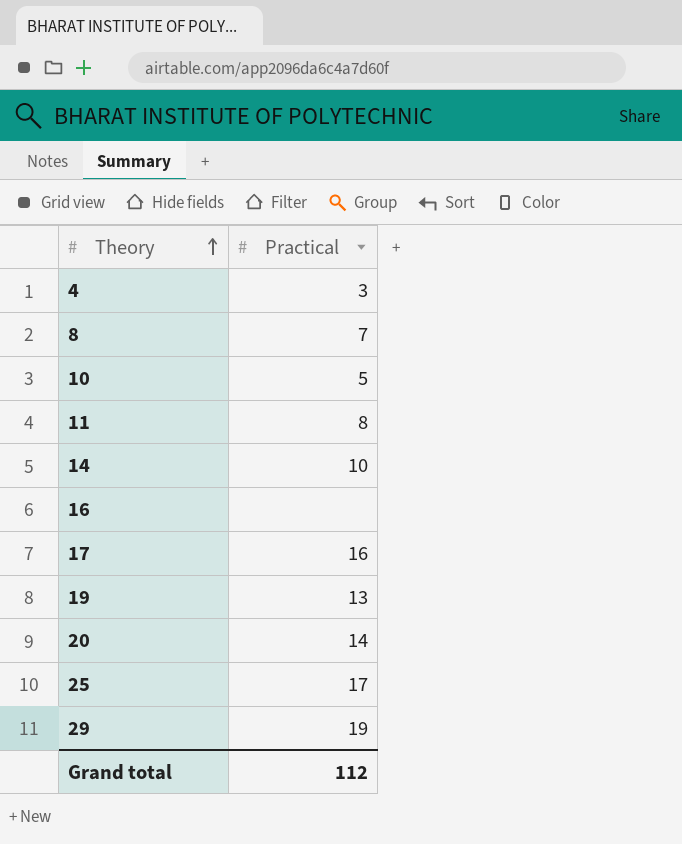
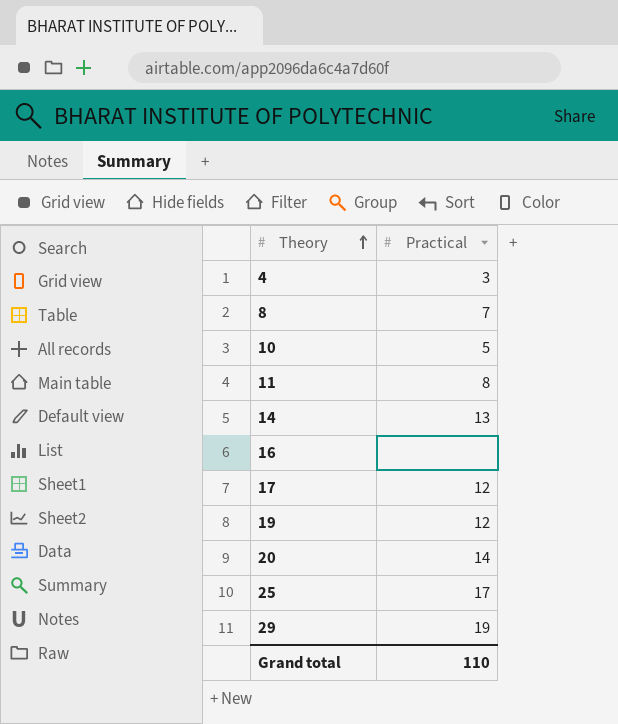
14 | Practical: 10 -> 13
17 | Practical: 16 -> 12
19 | Practical: 13 -> 12
Grand total | Practical: 112 -> 110

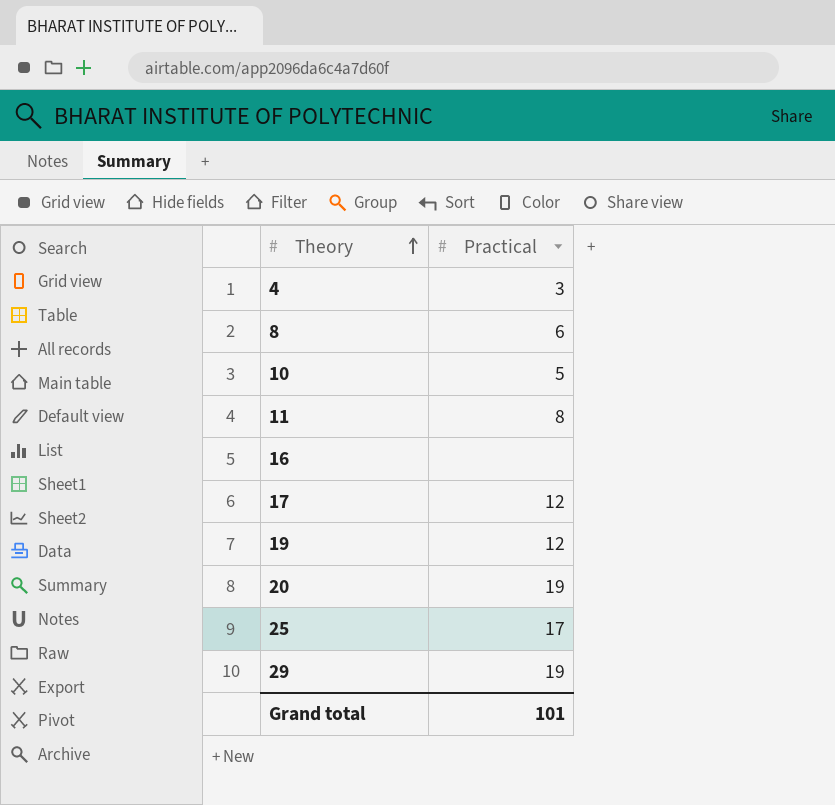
row 14: 13 -> none
8 | Practical: 7 -> 6
20 | Practical: 14 -> 19
Grand total | Practical: 110 -> 101

